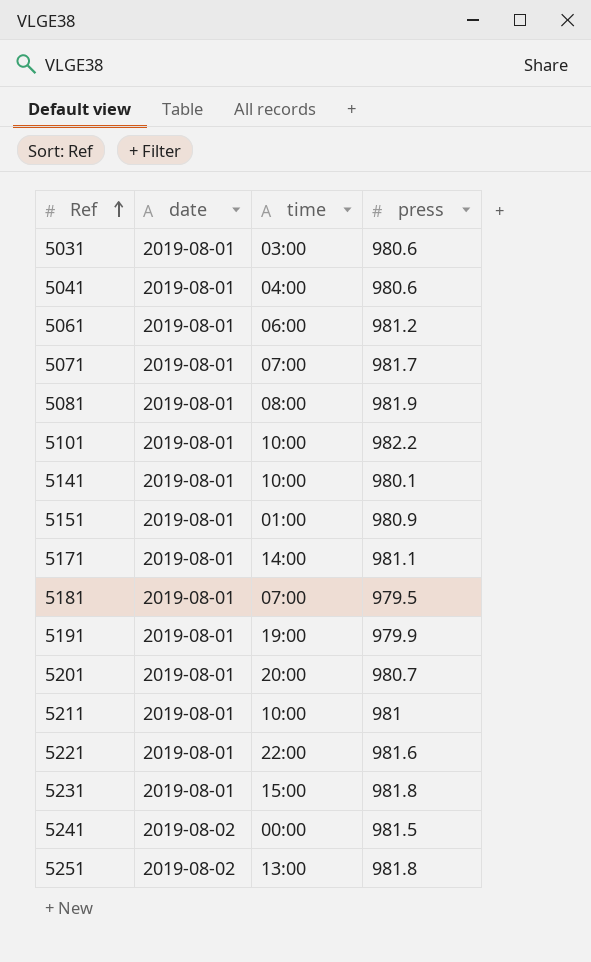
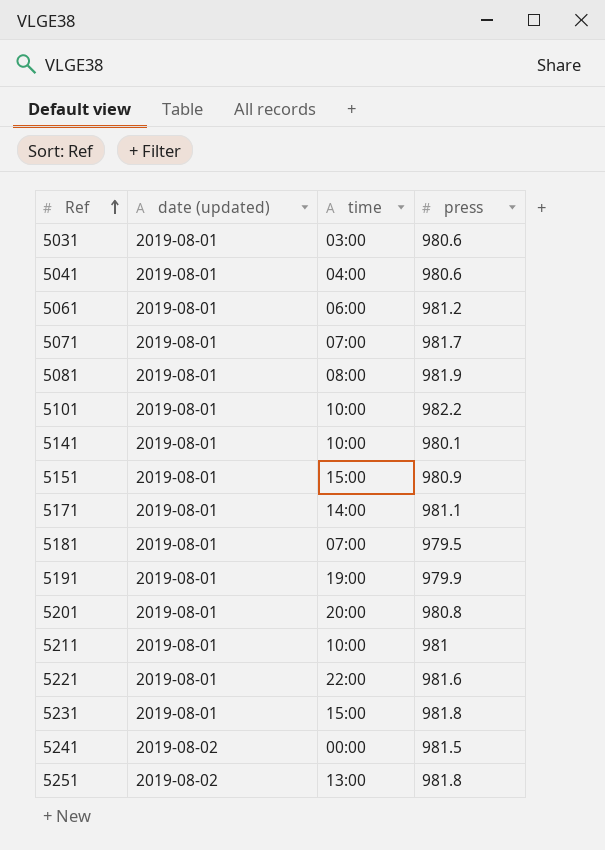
column name: date -> date (updated)
5151 | time: 01:00 -> 15:00
5201 | press: 980.7 -> 980.8

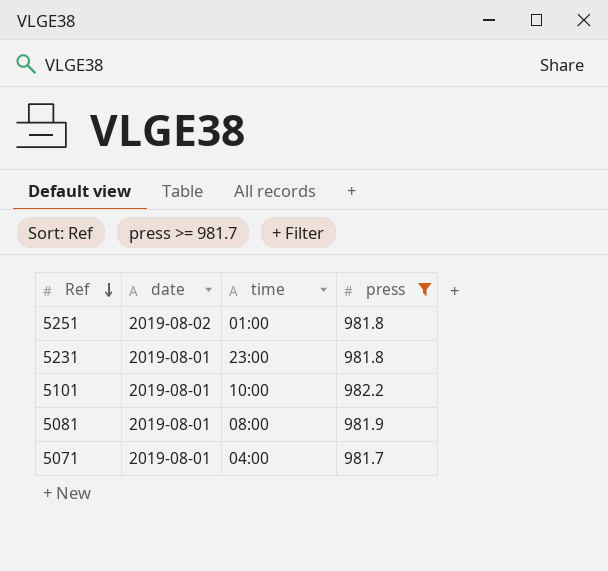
filter: none -> press >= 981.7
row order: Ref ascending -> Ref descending
column name: date (updated) -> date
5251 | time: 13:00 -> 01:00
5231 | time: 15:00 -> 23:00
5071 | time: 07:00 -> 04:00

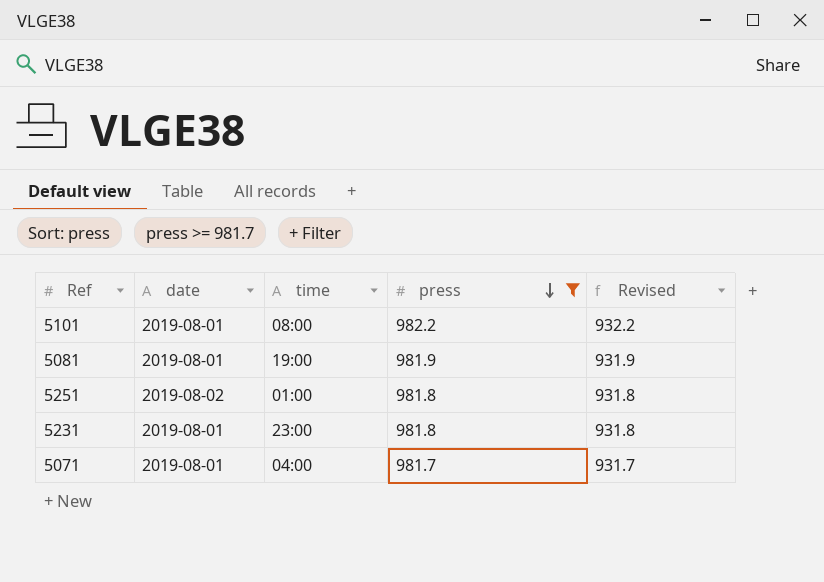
row order: Ref descending -> press descending
column Revised | formula: none -> [press] - 50
5101 | time: 10:00 -> 08:00
5081 | time: 08:00 -> 19:00

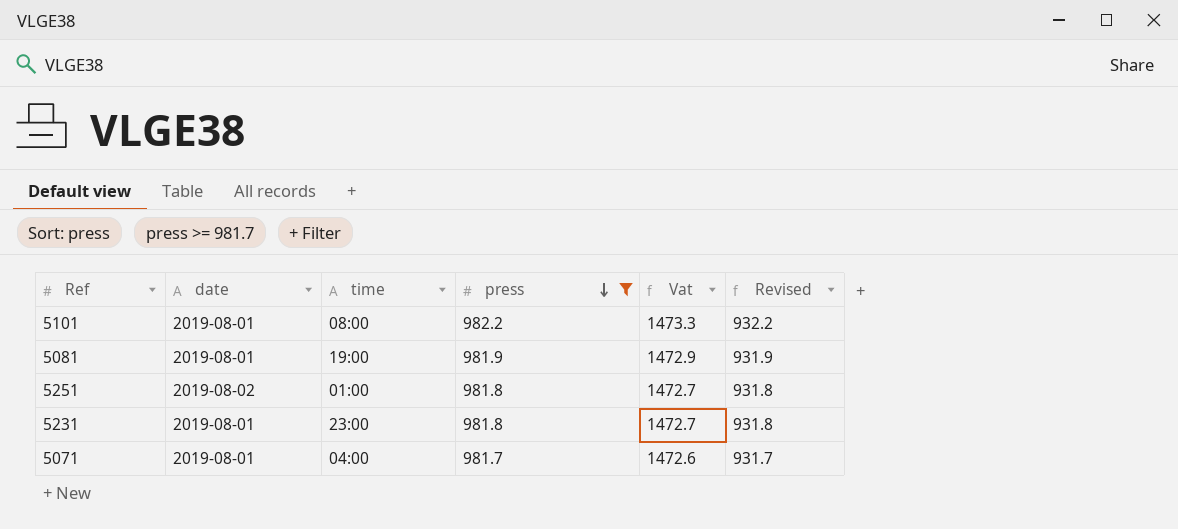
column Vat | formula: none -> [press] * 1.5

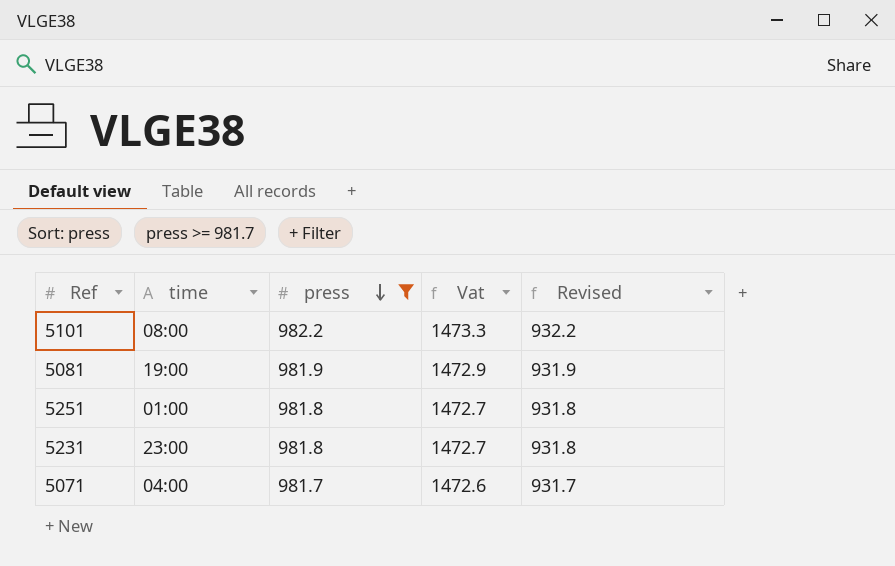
column date | position: 2 -> none

